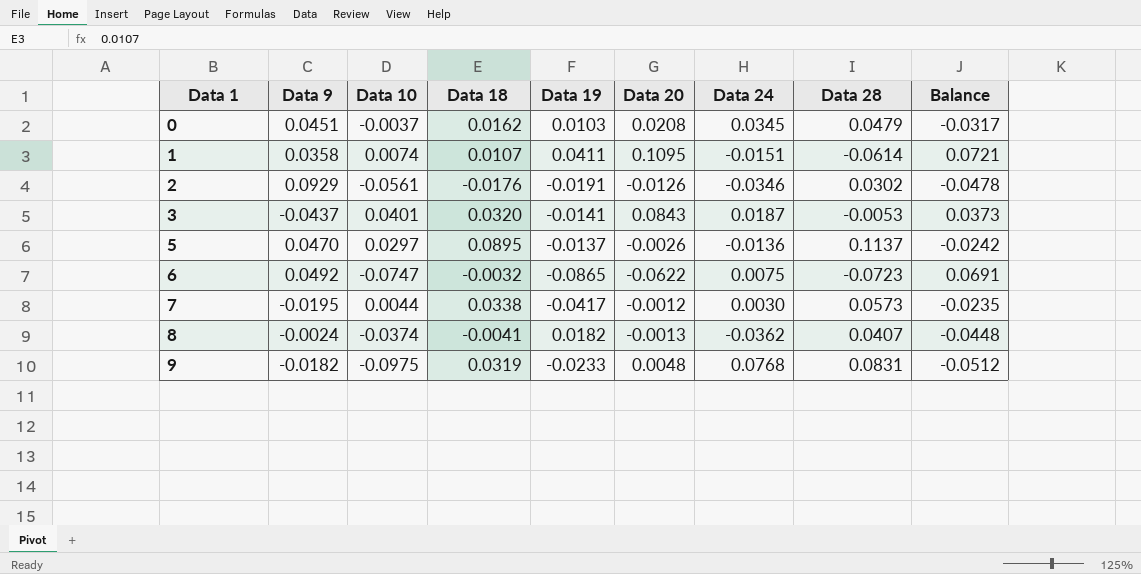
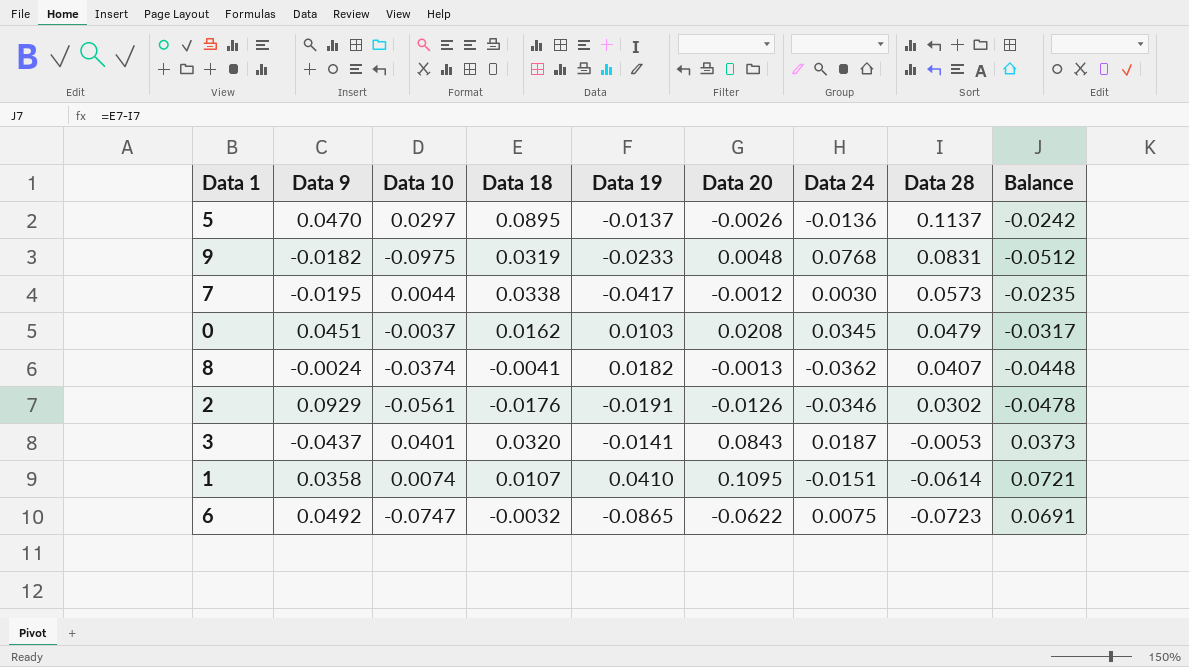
row order: Data 1 ascending -> Data 28 descending
1 | Data 19: 0.0411 -> 0.0410

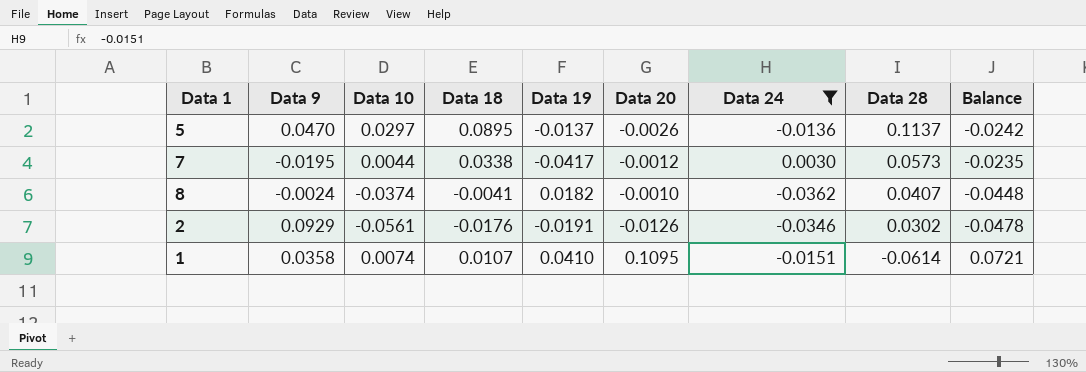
filter: none -> Data 24 <= 0.0030
8 | Data 20: -0.0013 -> -0.0010

